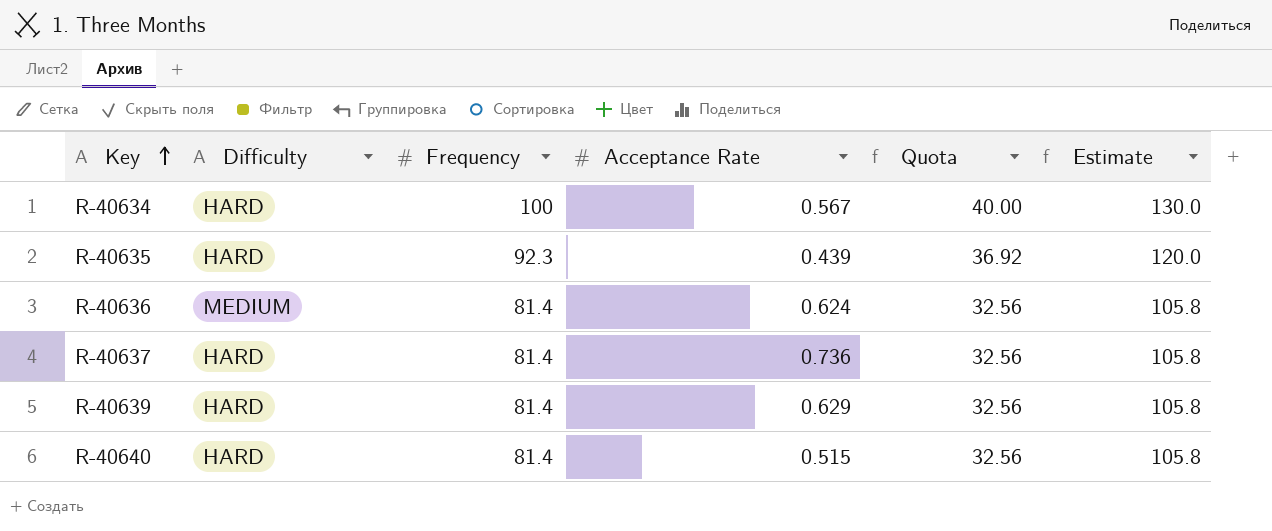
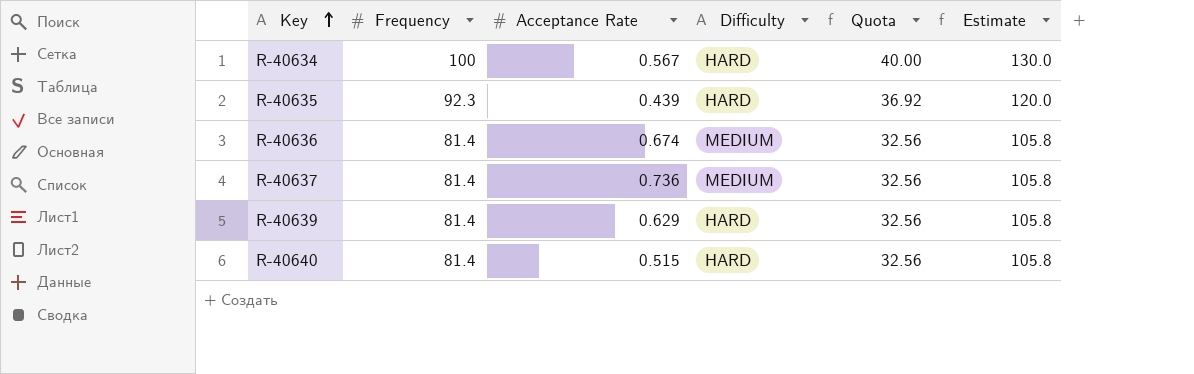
column Difficulty | position: 2 -> 4
R-40636 | Acceptance Rate: 0.624 -> 0.674
R-40637 | Difficulty: HARD -> MEDIUM

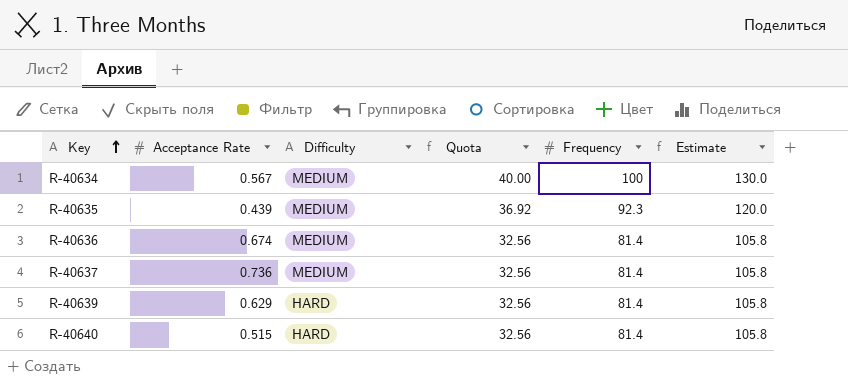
column Frequency | position: 2 -> 5
R-40634 | Difficulty: HARD -> MEDIUM
R-40635 | Difficulty: HARD -> MEDIUM

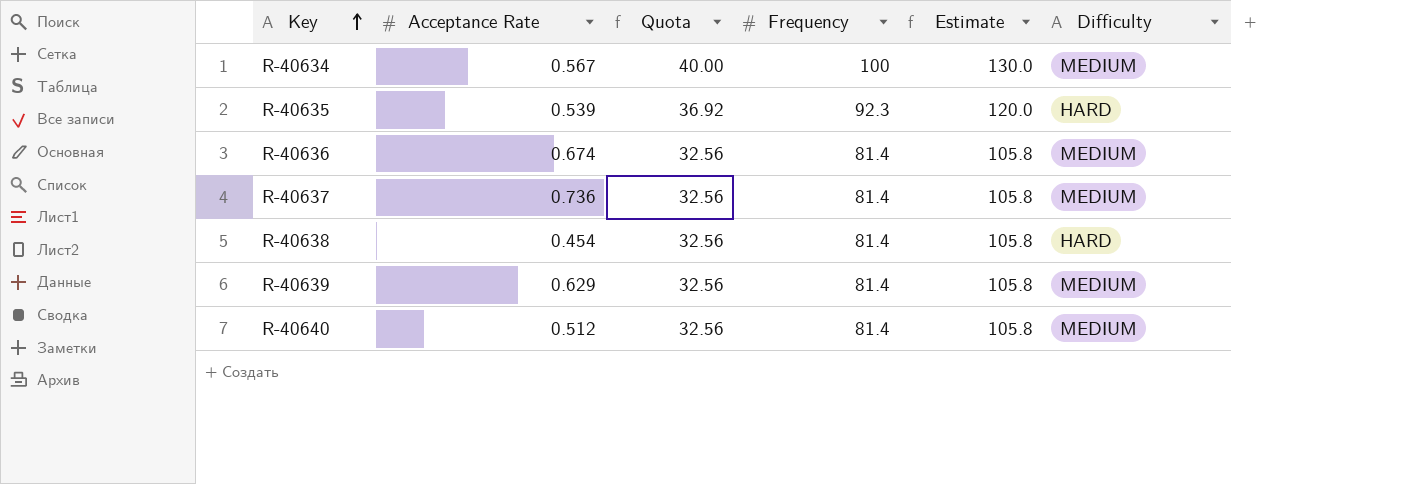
column Difficulty | position: 3 -> 6
R-40635 | Acceptance Rate: 0.439 -> 0.539
R-40635 | Difficulty: MEDIUM -> HARD
row R-40638: none -> 0.454 | 32.56 | 81.4 | 105.8 | HARD
R-40639 | Difficulty: HARD -> MEDIUM
R-40640 | Acceptance Rate: 0.515 -> 0.512
R-40640 | Difficulty: HARD -> MEDIUM

